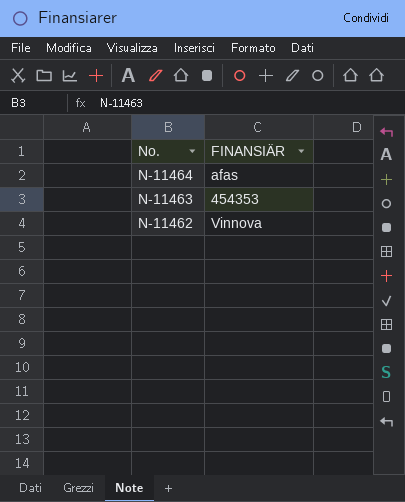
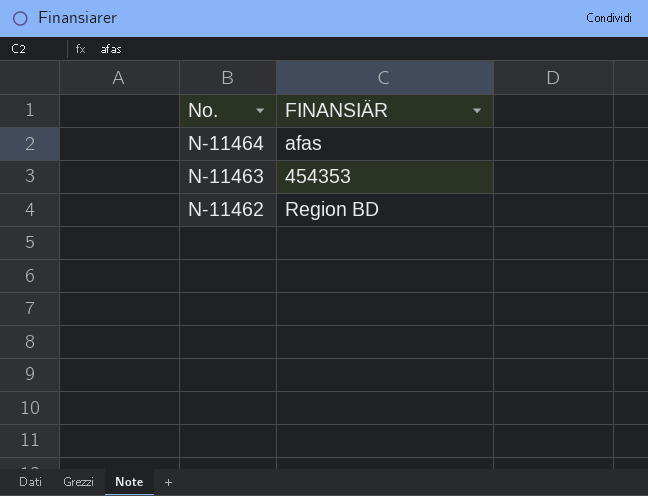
N-11462 | FINANSIÄR: Vinnova -> Region BD

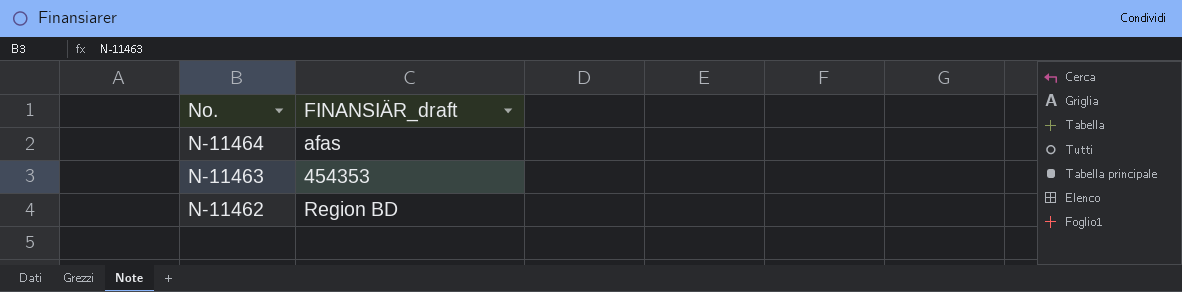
column name: FINANSIÄR -> FINANSIÄR_draft

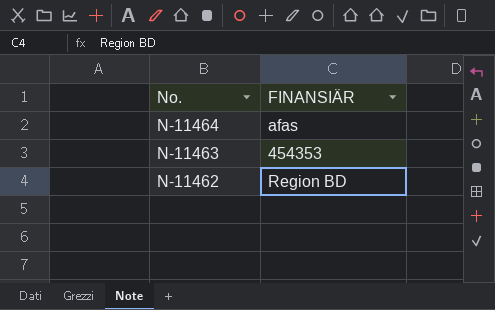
column name: FINANSIÄR_draft -> FINANSIÄR

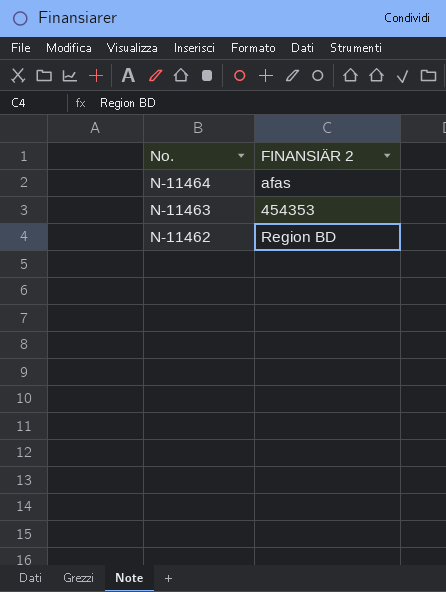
column name: FINANSIÄR -> FINANSIÄR 2

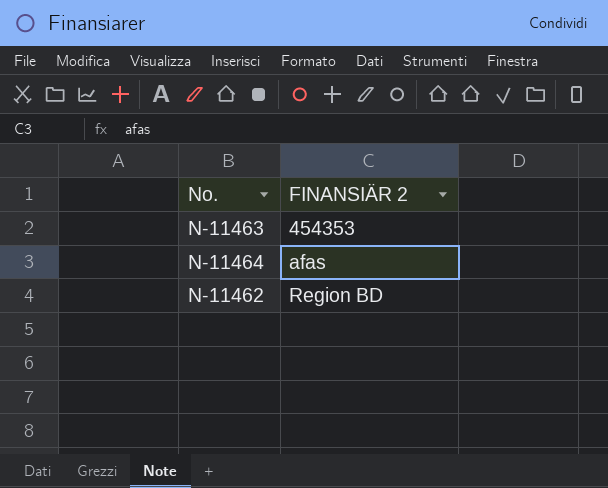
row order: No. descending -> FINANSIÄR 2 ascending

